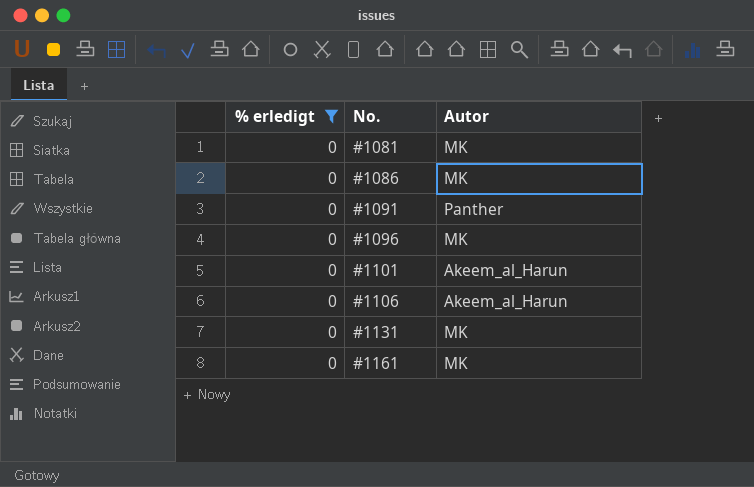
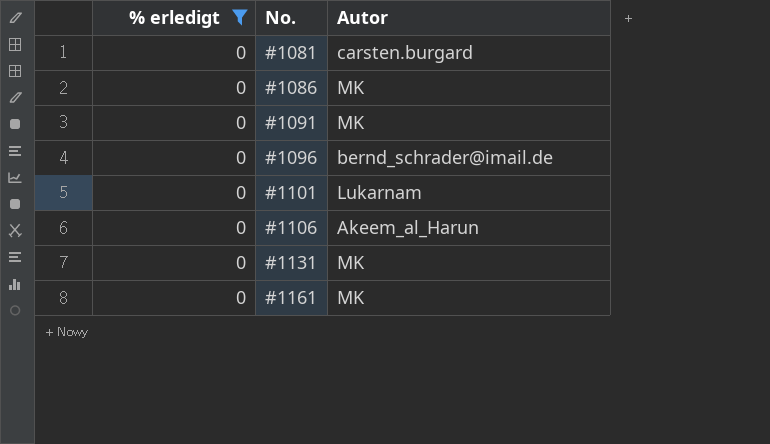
#1081 | Autor: MK -> carsten.burgard
#1091 | Autor: Panther -> MK
#1096 | Autor: MK -> bernd_schrader@imail.de
#1101 | Autor: Akeem_al_Harun -> Lukarnam

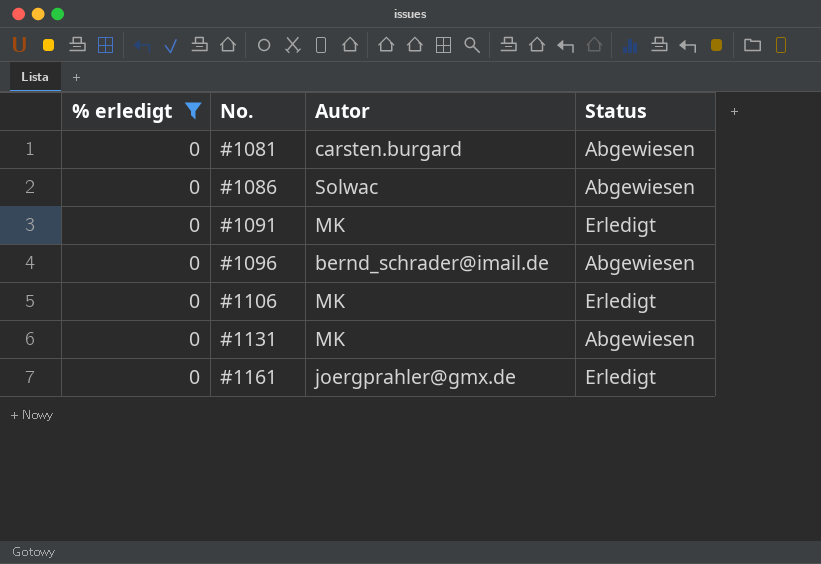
column Status | position: none -> 4
row #1101: 0 | Lukarnam -> none
#1086 | Autor: MK -> Solwac
#1106 | Autor: Akeem_al_Harun -> MK
#1161 | Autor: MK -> joergprahler@gmx.de

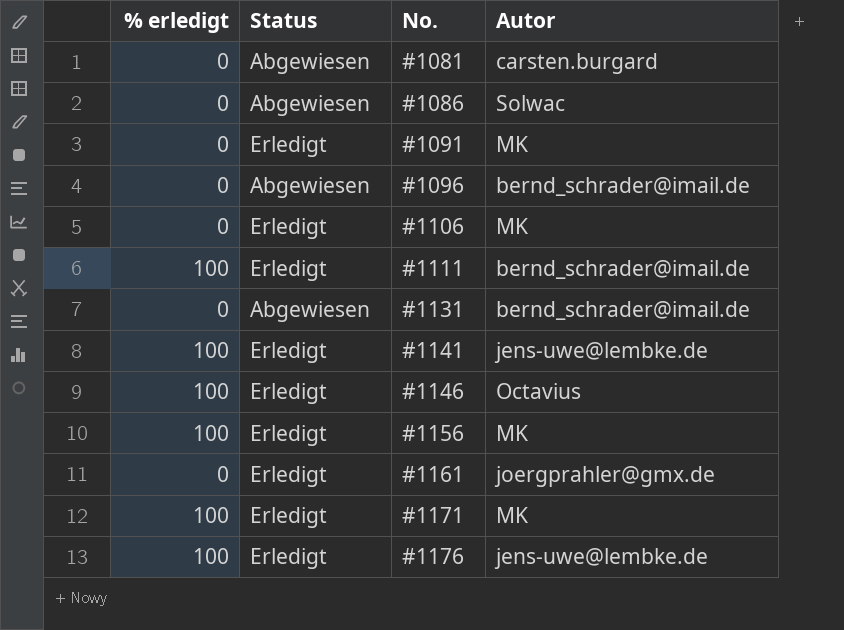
filter: % erledigt = 0 -> none
column Status | position: 4 -> 2
#1131 | Autor: MK -> bernd_schrader@imail.de

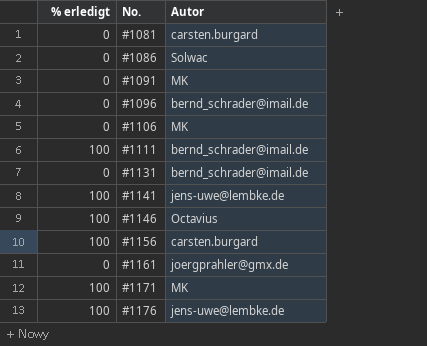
column Status | position: 2 -> none
#1156 | Autor: MK -> carsten.burgard

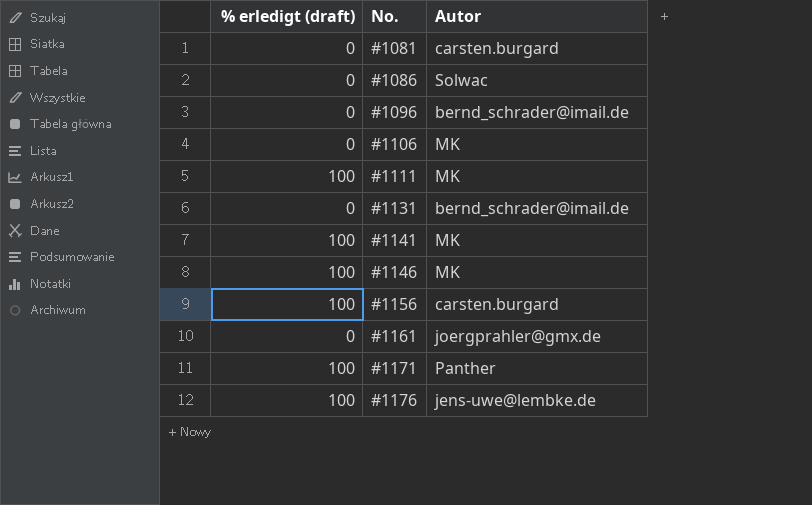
column name: % erledigt -> % erledigt (draft)
row #1091: 0 | MK -> none
#1111 | Autor: bernd_schrader@imail.de -> MK
#1141 | Autor: jens-uwe@lembke.de -> MK
#1146 | Autor: Octavius -> MK
#1171 | Autor: MK -> Panther

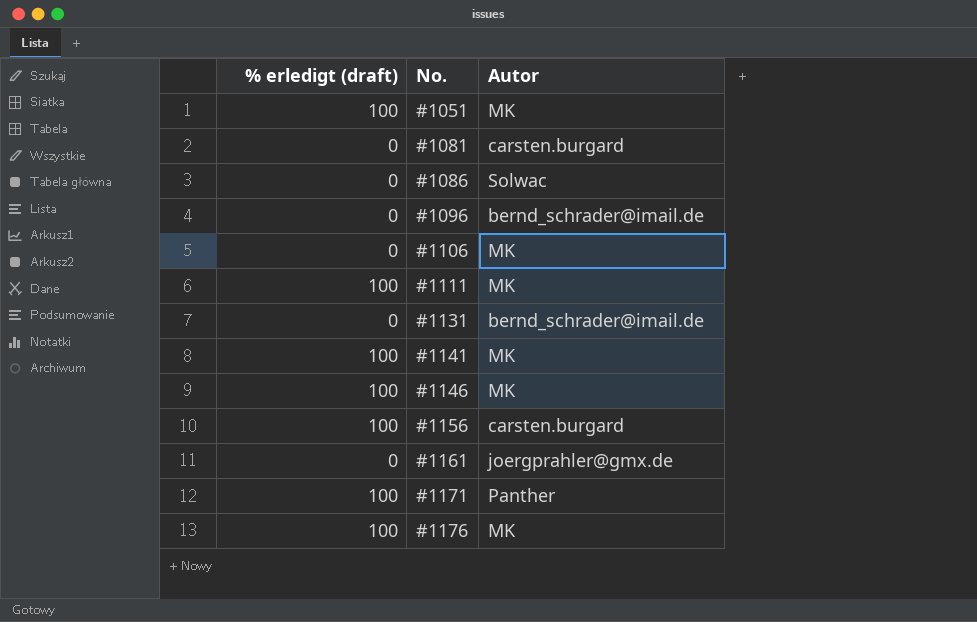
row #1051: none -> 100 | MK
#1176 | Autor: jens-uwe@lembke.de -> MK

